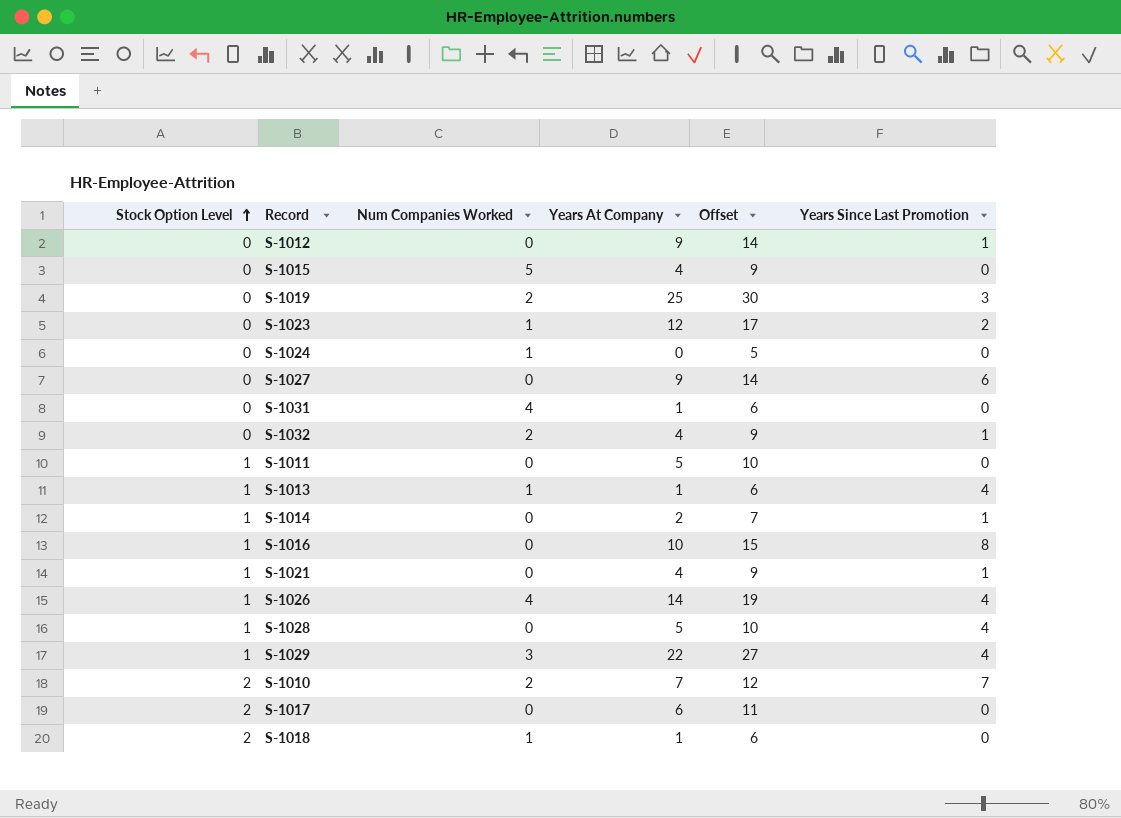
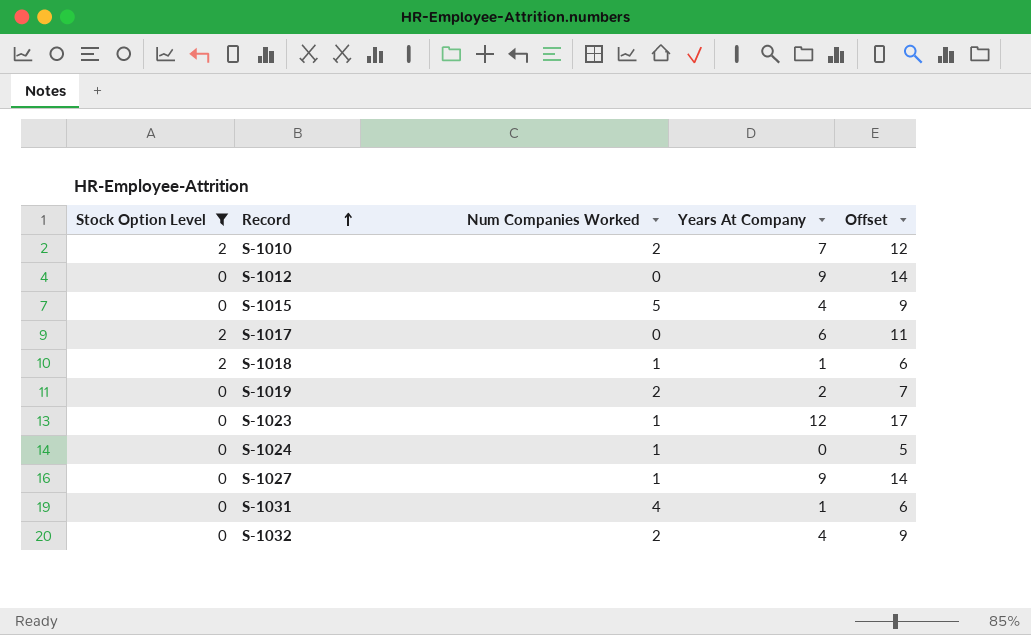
filter: none -> Stock Option Level != 1
row order: Stock Option Level ascending -> Record ascending
column Years Since Last Promotion | position: 6 -> none
S-1019 | Years At Company: 25 -> 2
S-1019 | Offset: 30 -> 7
S-1027 | Num Companies Worked: 0 -> 1

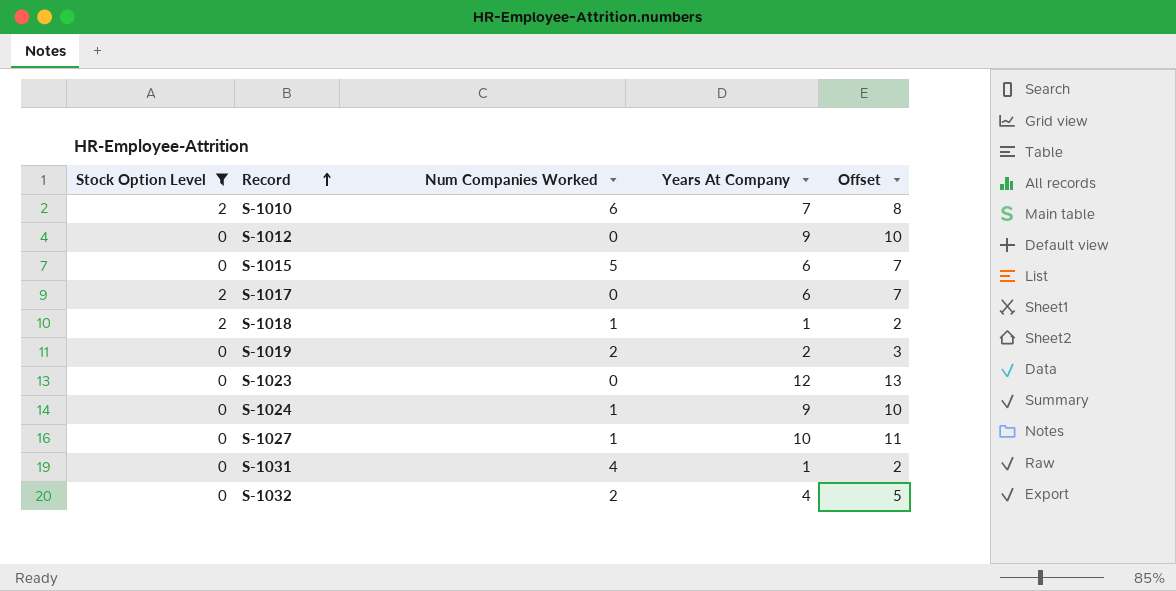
column Offset | formula: [Years At Company] + 5 -> [Years At Company] + 1
S-1010 | Num Companies Worked: 2 -> 6
S-1015 | Years At Company: 4 -> 6
S-1023 | Num Companies Worked: 1 -> 0
S-1024 | Years At Company: 0 -> 9
S-1027 | Years At Company: 9 -> 10

